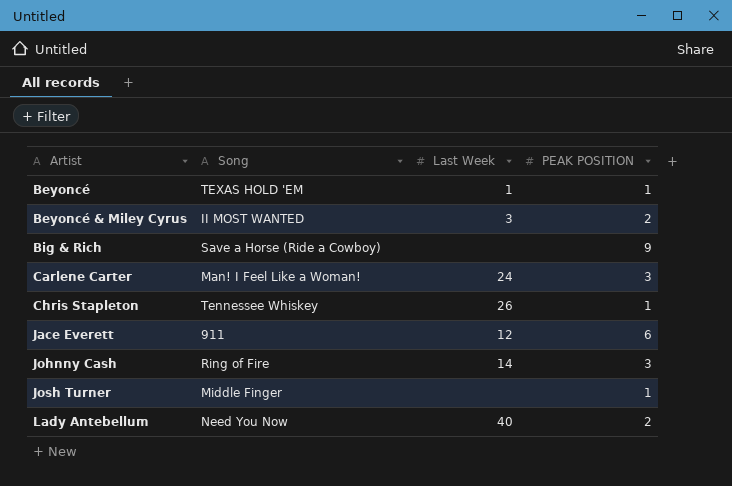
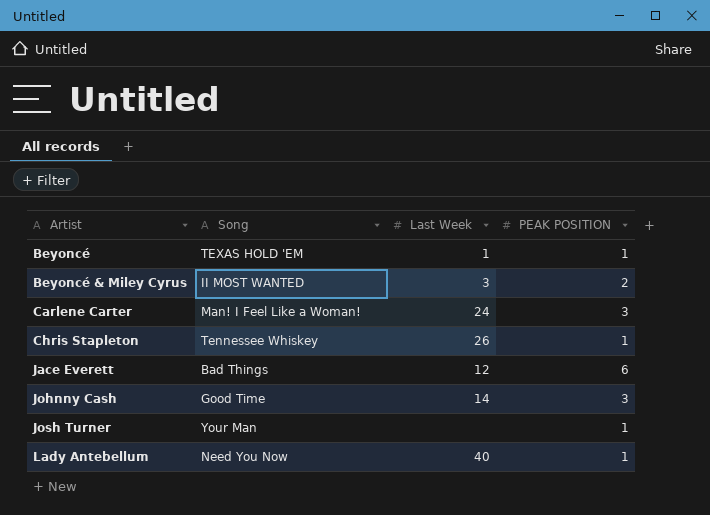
row Big & Rich: Save a Horse (Ride a Cowboy) | none | 9 -> none
Jace Everett | Song: 911 -> Bad Things
Johnny Cash | Song: Ring of Fire -> Good Time
Josh Turner | Song: Middle Finger -> Your Man
Lady Antebellum | PEAK POSITION: 2 -> 1

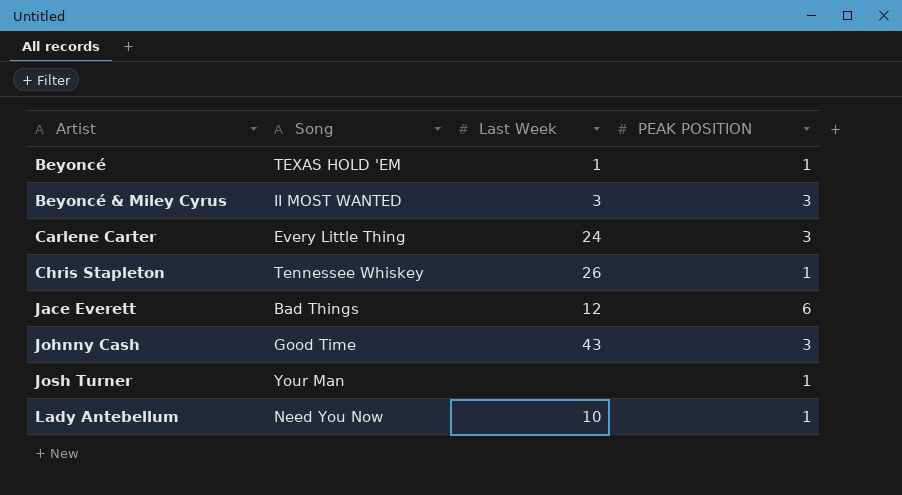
Beyoncé & Miley Cyrus | PEAK POSITION: 2 -> 3
Carlene Carter | Song: Man! I Feel Like a Woman! -> Every Little Thing
Johnny Cash | Last Week: 14 -> 43
Lady Antebellum | Last Week: 40 -> 10

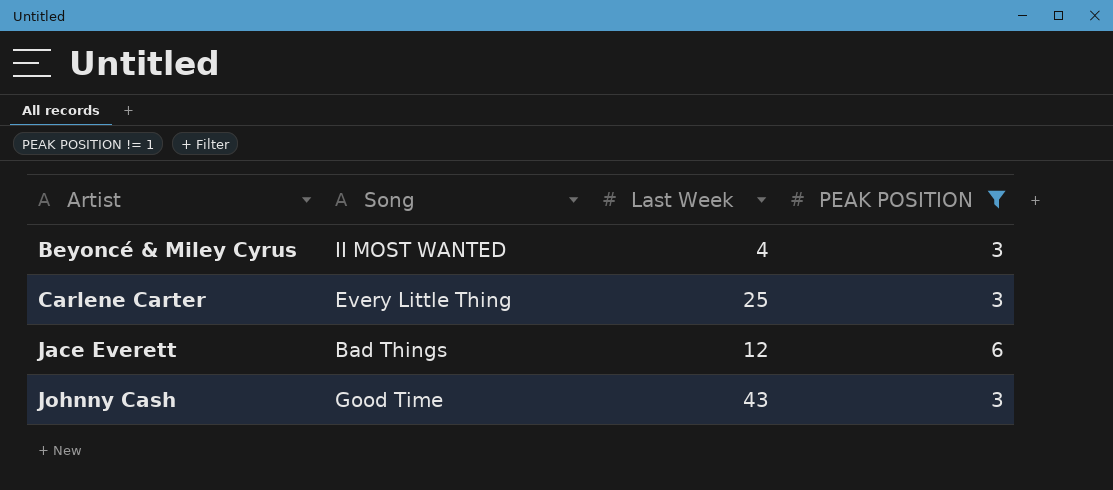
filter: none -> PEAK POSITION != 1
Beyoncé & Miley Cyrus | Last Week: 3 -> 4
Carlene Carter | Last Week: 24 -> 25

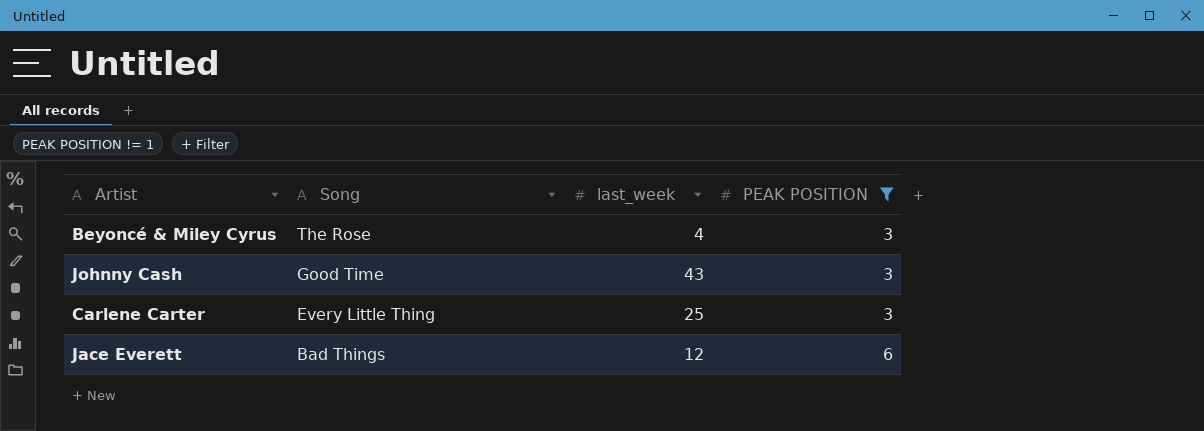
row order: Artist ascending -> Song descending
column name: Last Week -> last_week
Beyoncé & Miley Cyrus | Song: II MOST WANTED -> The Rose

